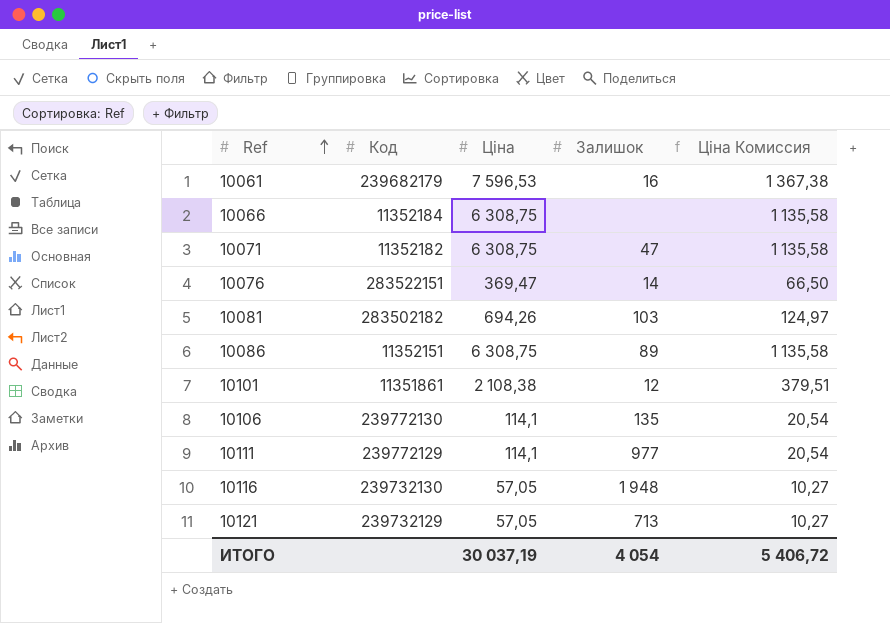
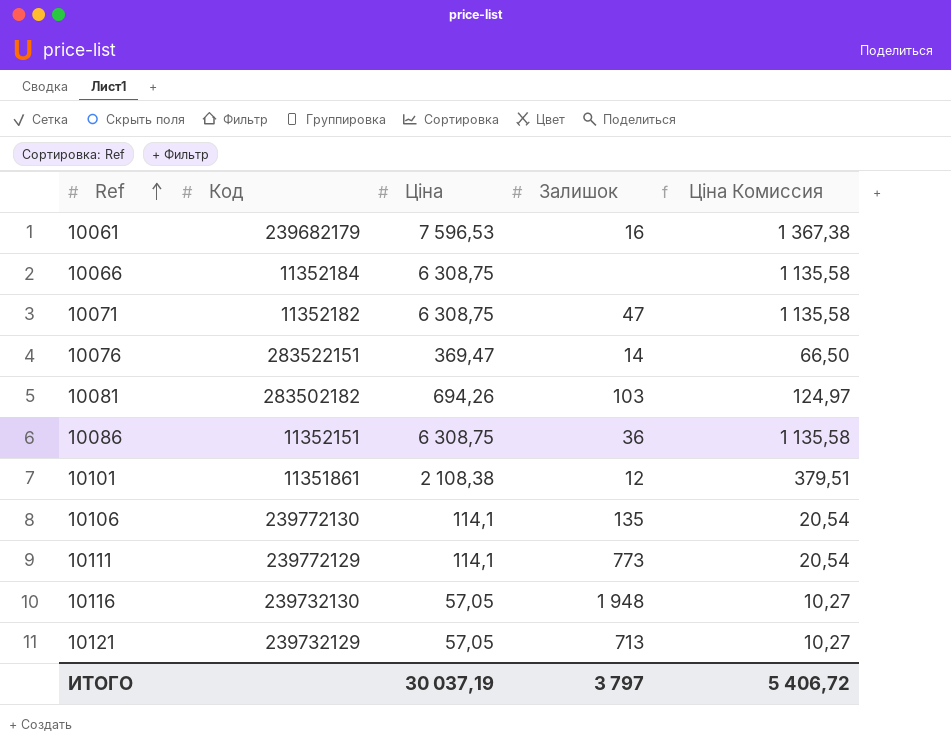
10086 | Залишок: 89 -> 36
10111 | Залишок: 977 -> 773
ИТОГО | Залишок: 4 054 -> 3 797

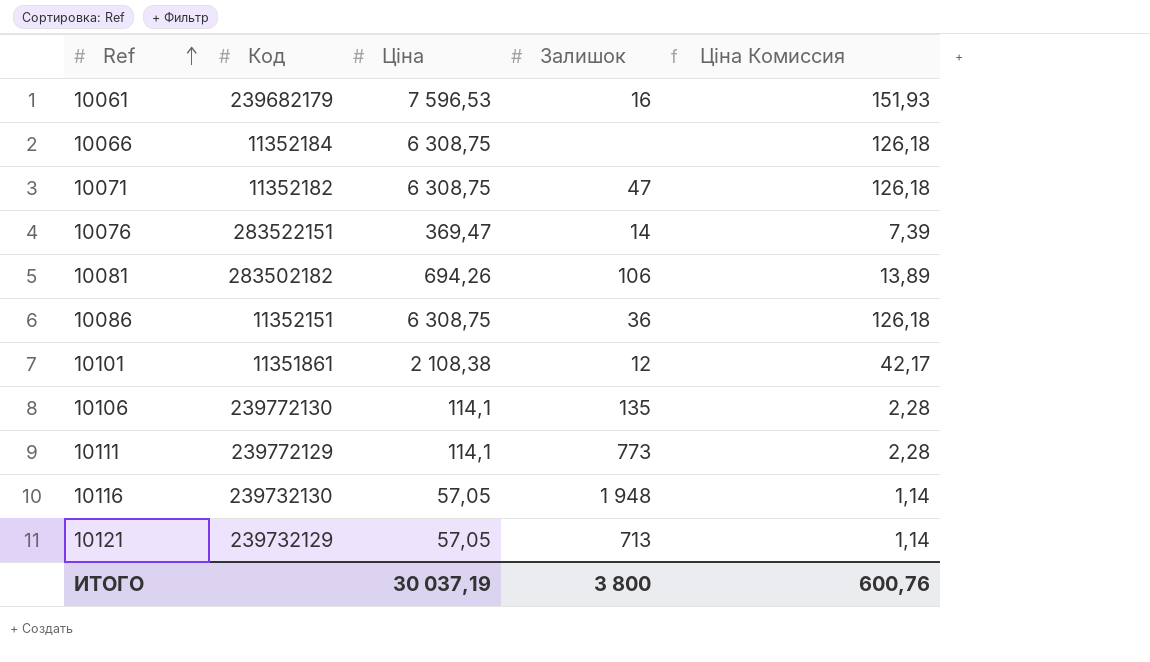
column Ціна Комиссия | formula: [Ціна] * 0,18 -> [Ціна] * 0,02
10081 | Залишок: 103 -> 106
ИТОГО | Залишок: 3 797 -> 3 800
ИТОГО | Ціна Комиссия: 5 406,72 -> 600,76

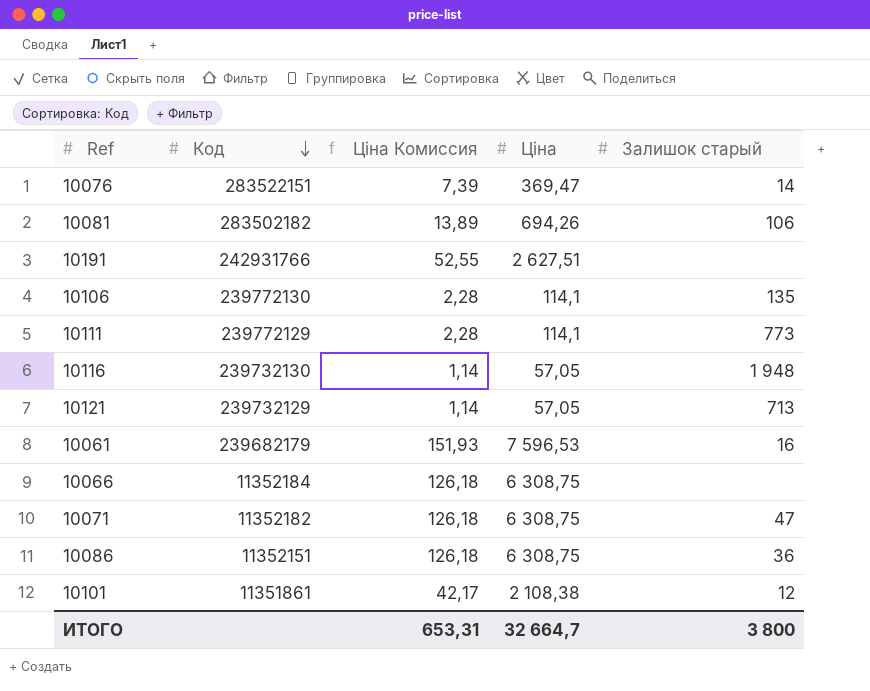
row order: Ref ascending -> Код descending
column Ціна Комиссия | position: 5 -> 3
column name: Залишок -> Залишок старый
row 10191: none -> 242931766 | 52,55 | 2 627,51 | none
ИТОГО | Ціна Комиссия: 600,76 -> 653,31
ИТОГО | Ціна: 30 037,19 -> 32 664,7

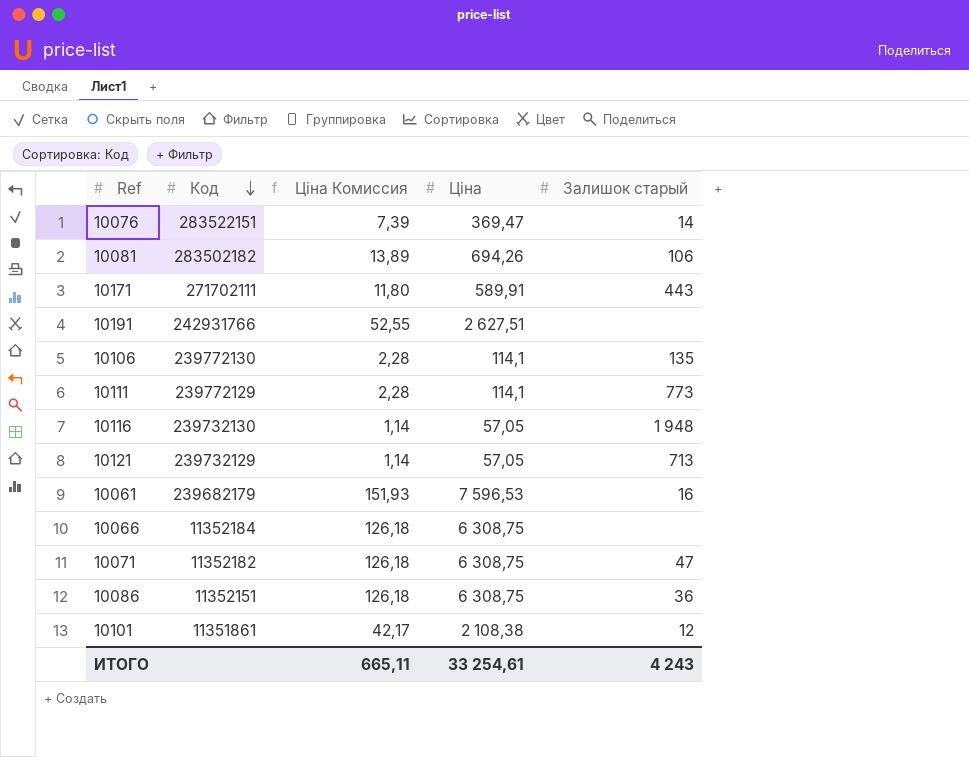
row 10171: none -> 271702111 | 11,80 | 589,91 | 443
ИТОГО | Ціна Комиссия: 653,31 -> 665,11
ИТОГО | Ціна: 32 664,7 -> 33 254,61
ИТОГО | Залишок старый: 3 800 -> 4 243

